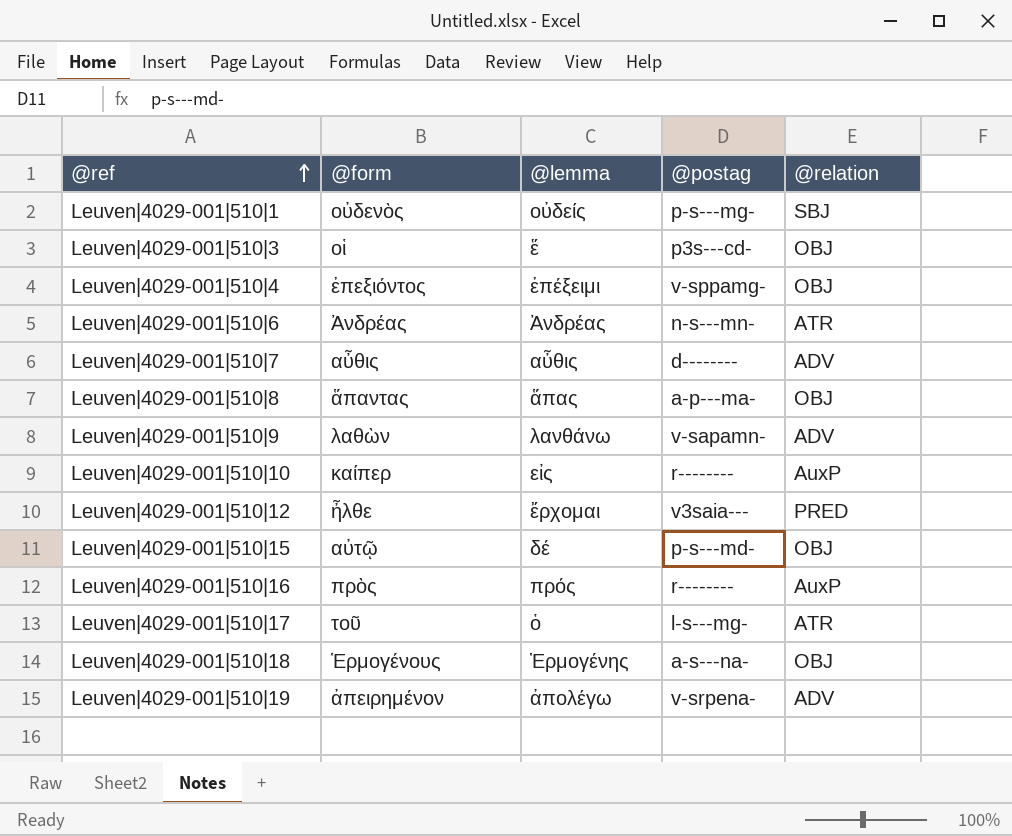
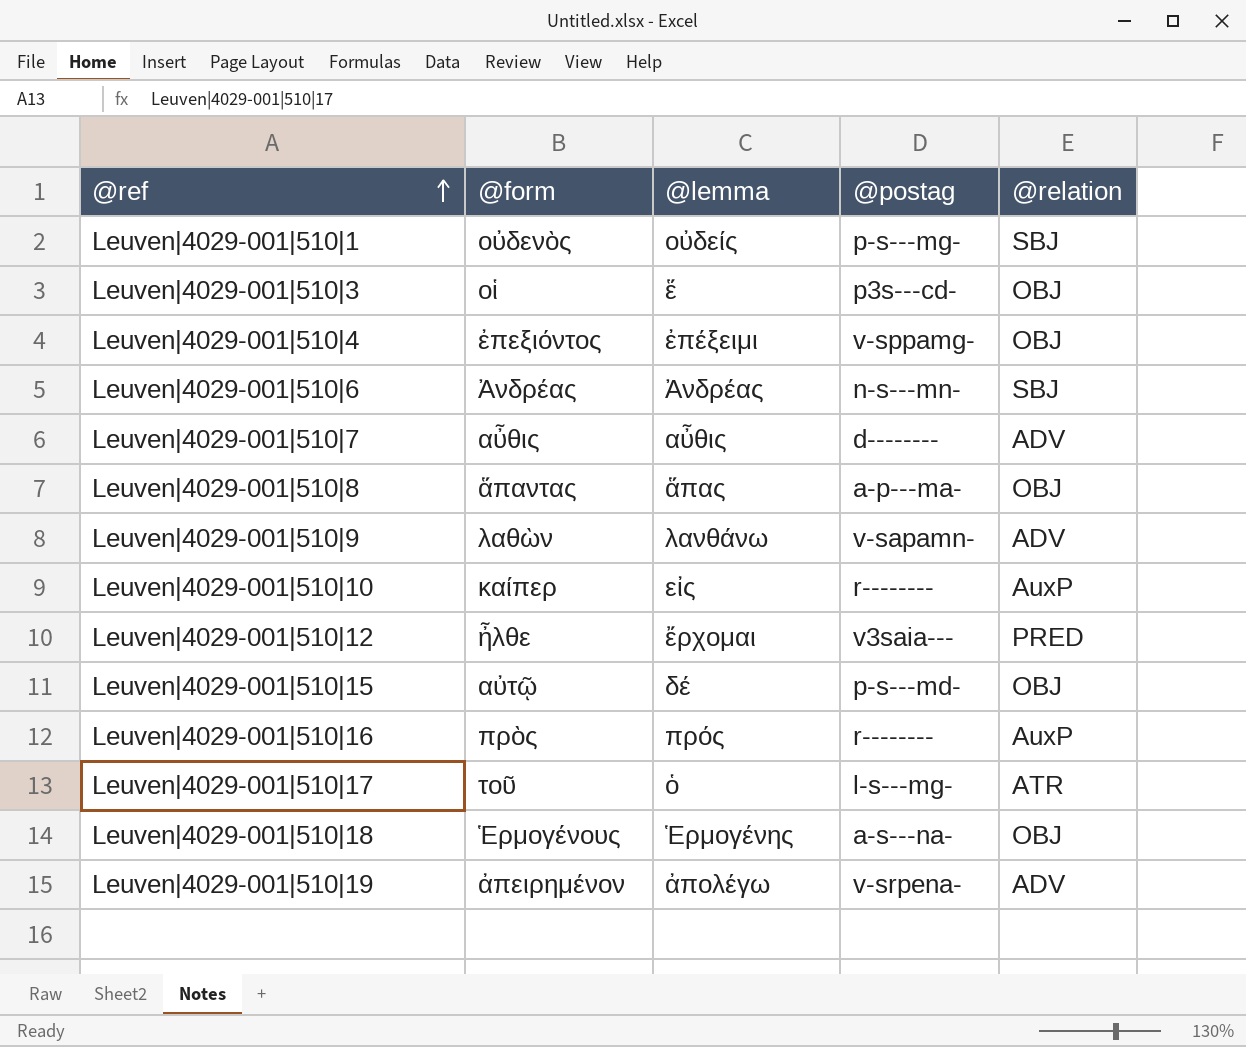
Leuven|4029-001|510|6 | @relation: ATR -> SBJ

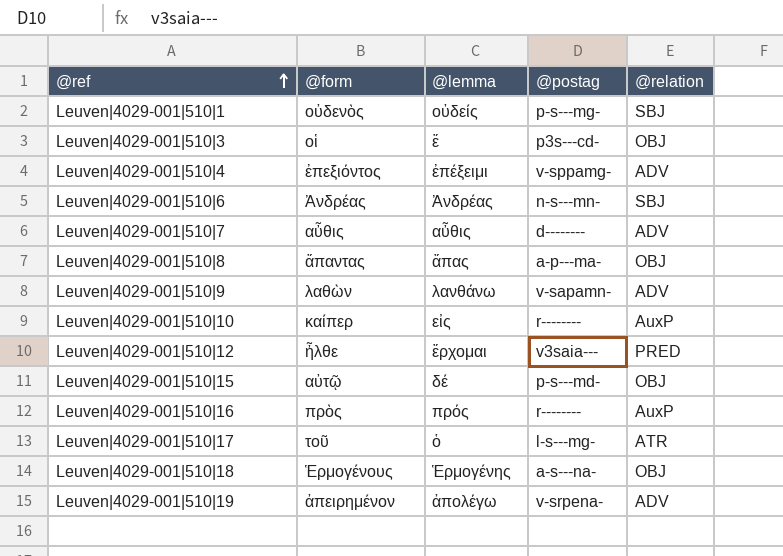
Leuven|4029-001|510|4 | @relation: OBJ -> ADV

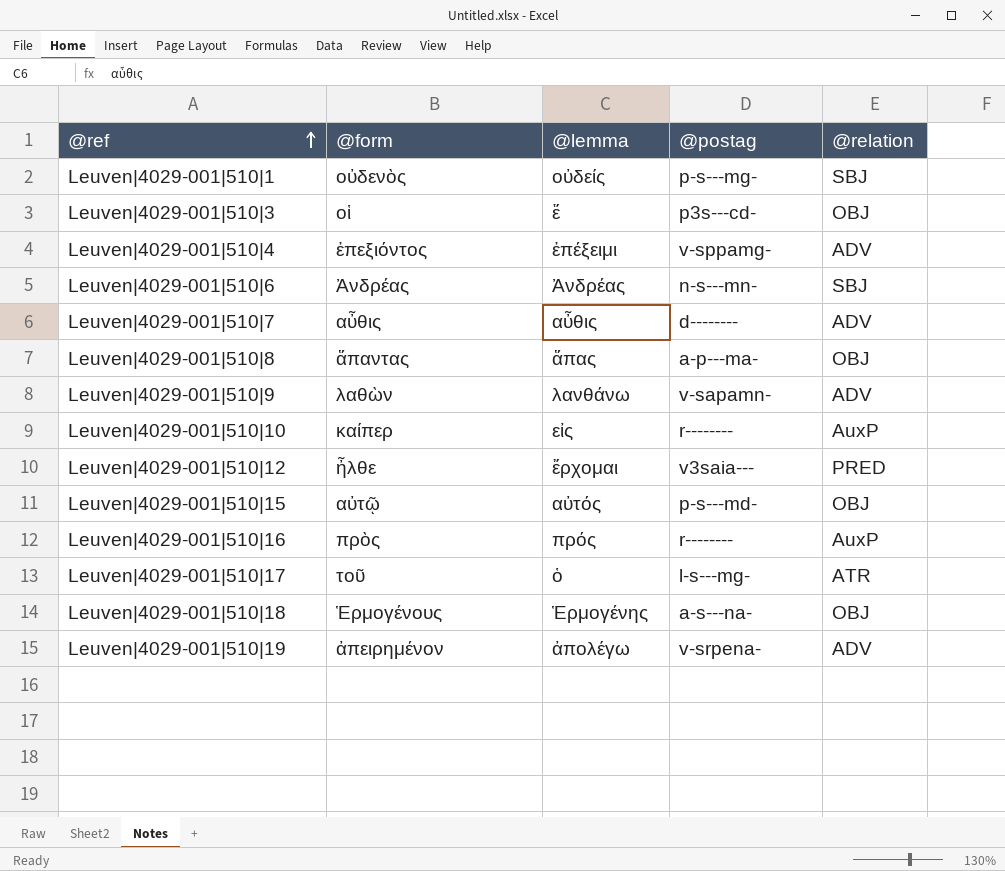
Leuven|4029-001|510|15 | @lemma: δέ -> αὐτός

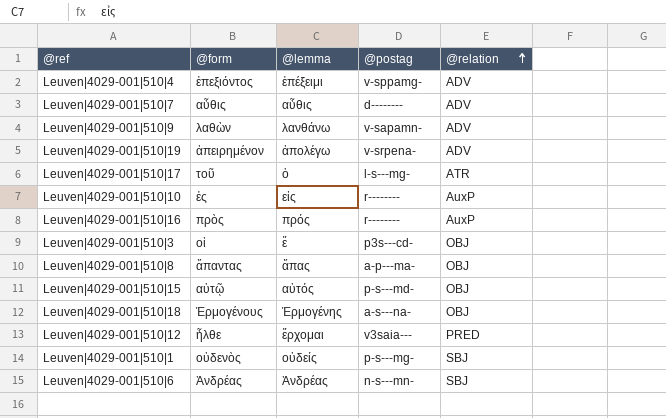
row order: @ref ascending -> @relation ascending
Leuven|4029-001|510|10 | @form: καίπερ -> ἐς

